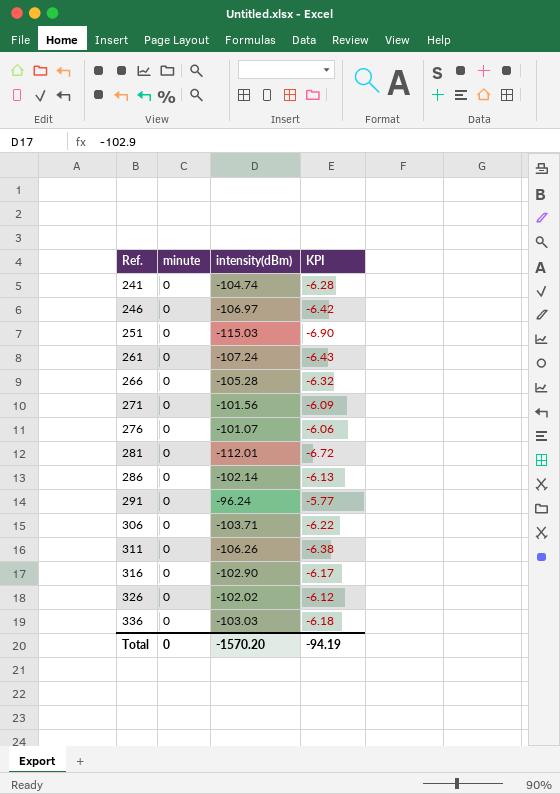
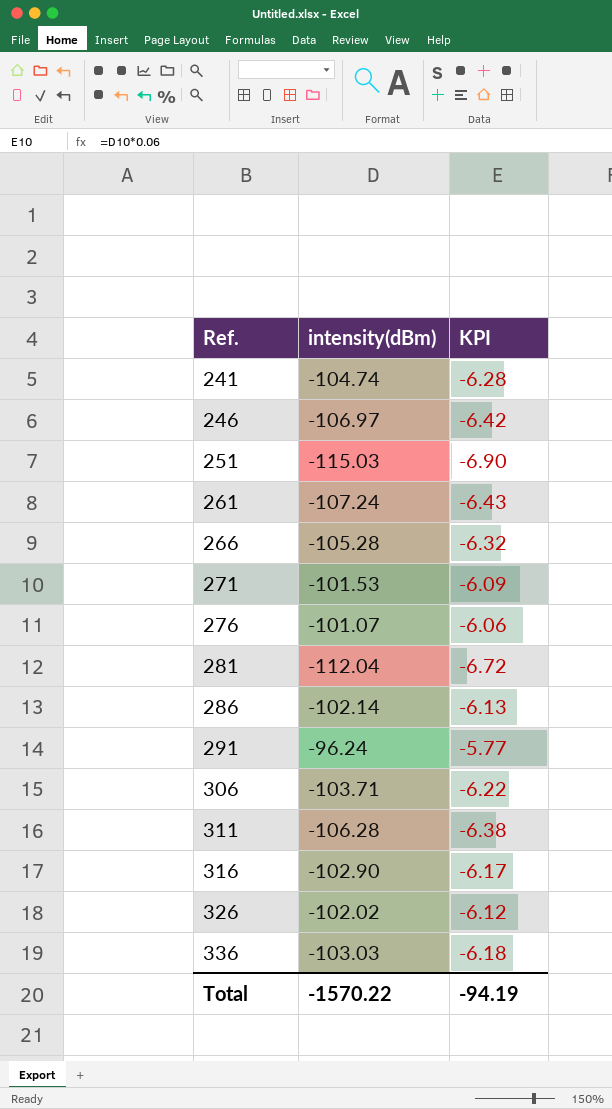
column minute | position: 2 -> none
271 | intensity(dBm): -101.56 -> -101.53
281 | intensity(dBm): -112.01 -> -112.04
311 | intensity(dBm): -106.26 -> -106.28
Total | intensity(dBm): -1570.20 -> -1570.22

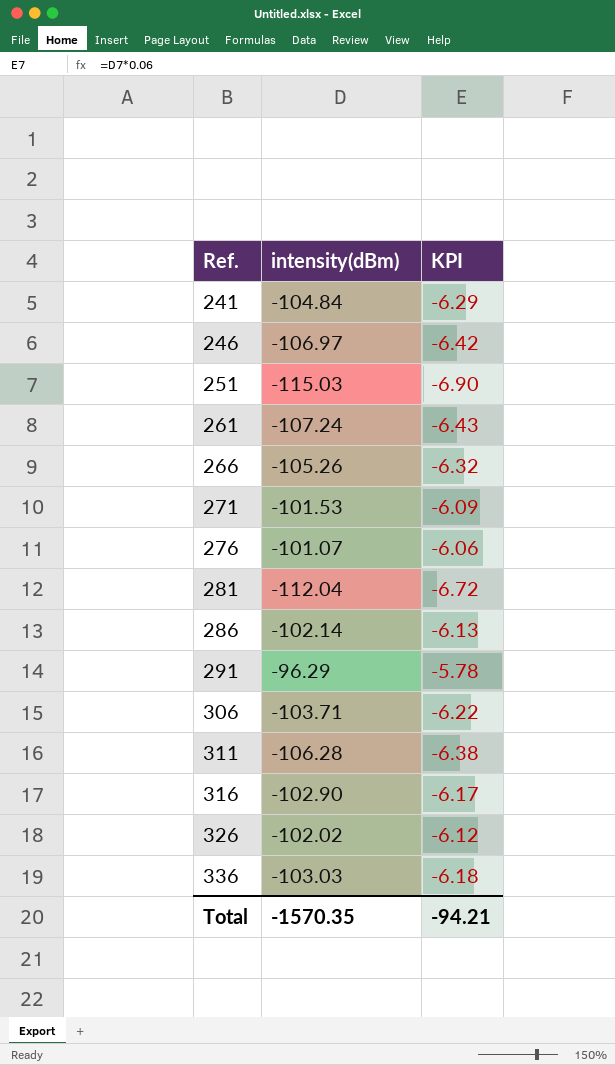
241 | intensity(dBm): -104.74 -> -104.84
241 | KPI: -6.28 -> -6.29
266 | intensity(dBm): -105.28 -> -105.26
291 | intensity(dBm): -96.24 -> -96.29
291 | KPI: -5.77 -> -5.78
Total | intensity(dBm): -1570.22 -> -1570.35
Total | KPI: -94.19 -> -94.21

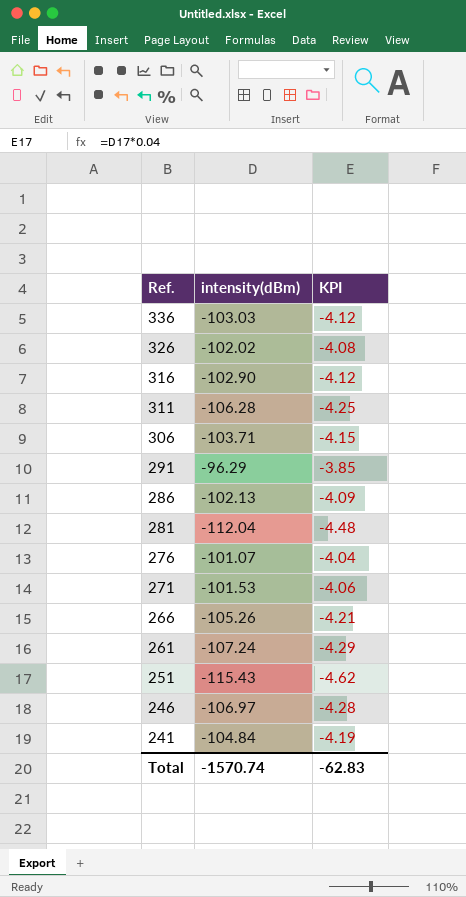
row order: Ref. ascending -> Ref. descending
column KPI | formula: [intensity(dBm)] * 0.06 -> [intensity(dBm)] * 0.04
286 | intensity(dBm): -102.14 -> -102.13
251 | intensity(dBm): -115.03 -> -115.43
Total | intensity(dBm): -1570.35 -> -1570.74
Total | KPI: -94.21 -> -62.83

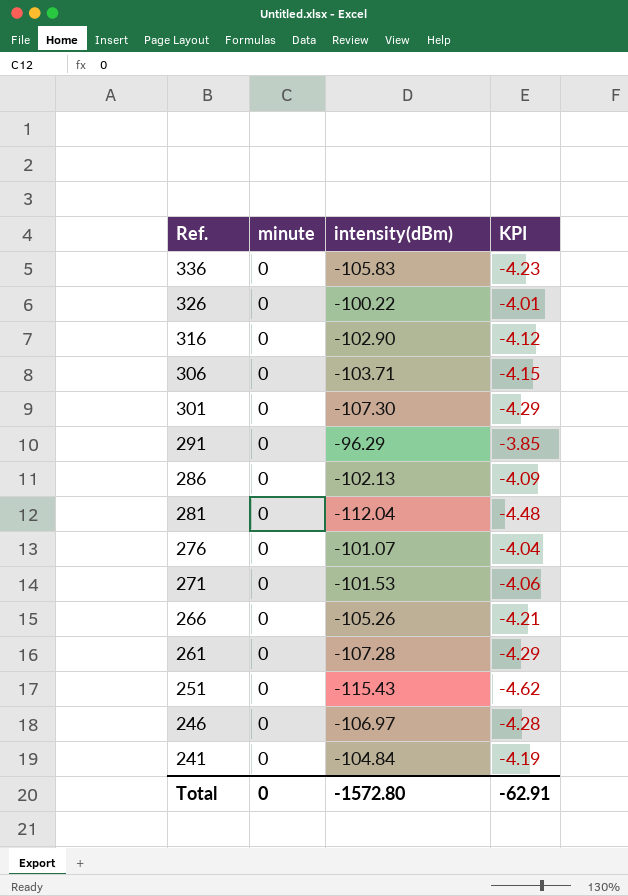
column minute | position: none -> 2
row 311: -106.28 | -4.25 -> none
336 | intensity(dBm): -103.03 -> -105.83
336 | KPI: -4.12 -> -4.23
326 | intensity(dBm): -102.02 -> -100.22
326 | KPI: -4.08 -> -4.01
row 301: none -> 0 | -107.30 | -4.29
261 | intensity(dBm): -107.24 -> -107.28
Total | intensity(dBm): -1570.74 -> -1572.80
Total | KPI: -62.83 -> -62.91

